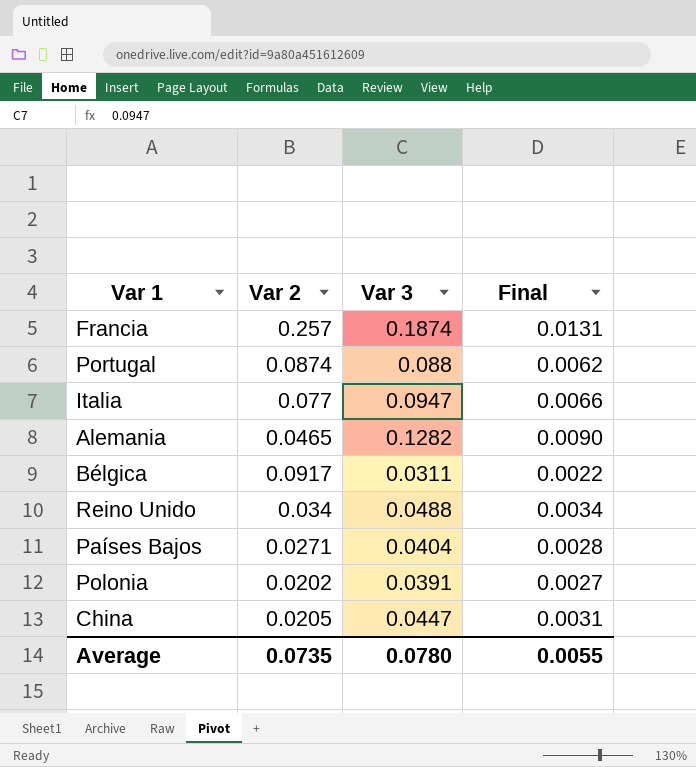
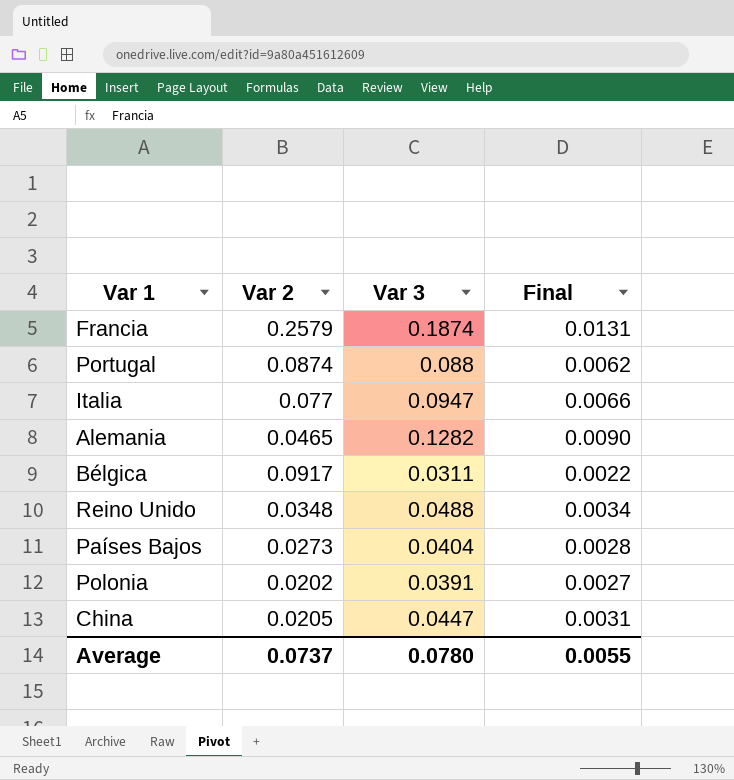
Francia | Var 2: 0.257 -> 0.2579
Reino Unido | Var 2: 0.034 -> 0.0348
Países Bajos | Var 2: 0.0271 -> 0.0273
Average | Var 2: 0.0735 -> 0.0737

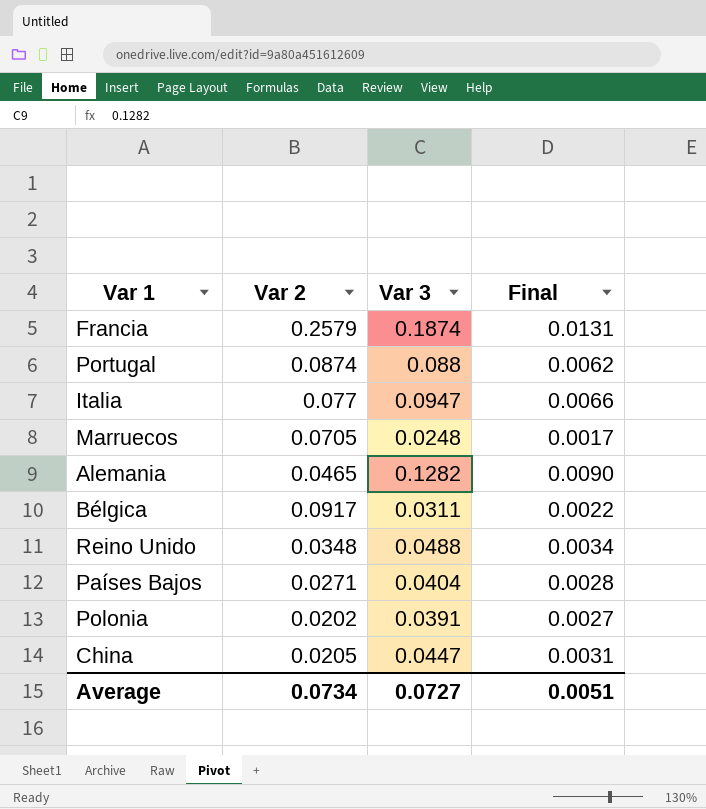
row Marruecos: none -> 0.0705 | 0.0248 | 0.0017
Países Bajos | Var 2: 0.0273 -> 0.0271
Average | Var 2: 0.0737 -> 0.0734
Average | Var 3: 0.0780 -> 0.0727
Average | Final: 0.0055 -> 0.0051

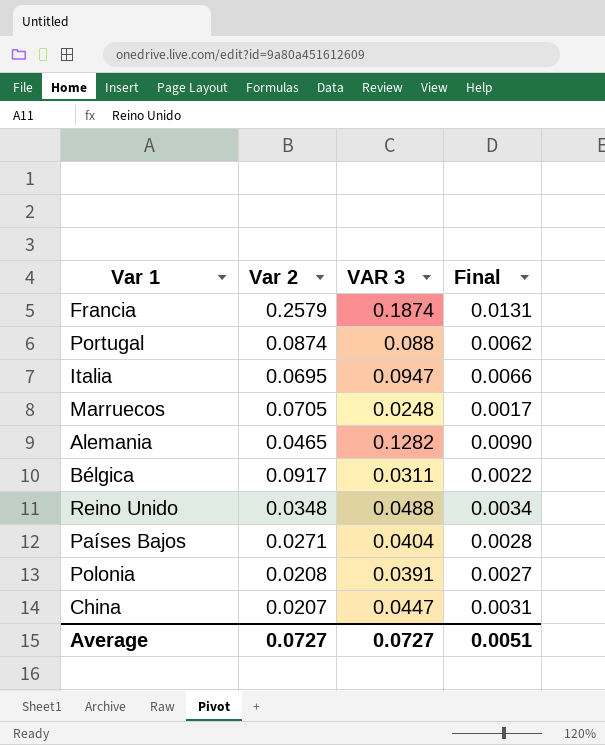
column name: Var 3 -> VAR 3
Italia | Var 2: 0.077 -> 0.0695
Polonia | Var 2: 0.0202 -> 0.0208
China | Var 2: 0.0205 -> 0.0207
Average | Var 2: 0.0734 -> 0.0727

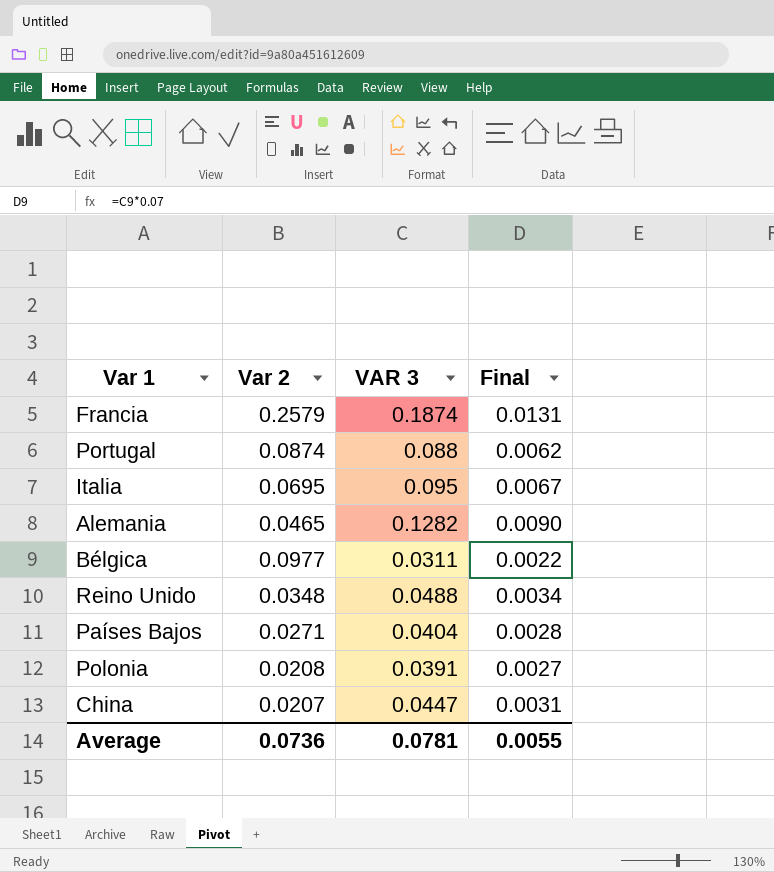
row Marruecos: 0.0705 | 0.0248 | 0.0017 -> none
Italia | VAR 3: 0.0947 -> 0.095
Italia | Final: 0.0066 -> 0.0067
Bélgica | Var 2: 0.0917 -> 0.0977
Average | Var 2: 0.0727 -> 0.0736
Average | VAR 3: 0.0727 -> 0.0781
Average | Final: 0.0051 -> 0.0055

